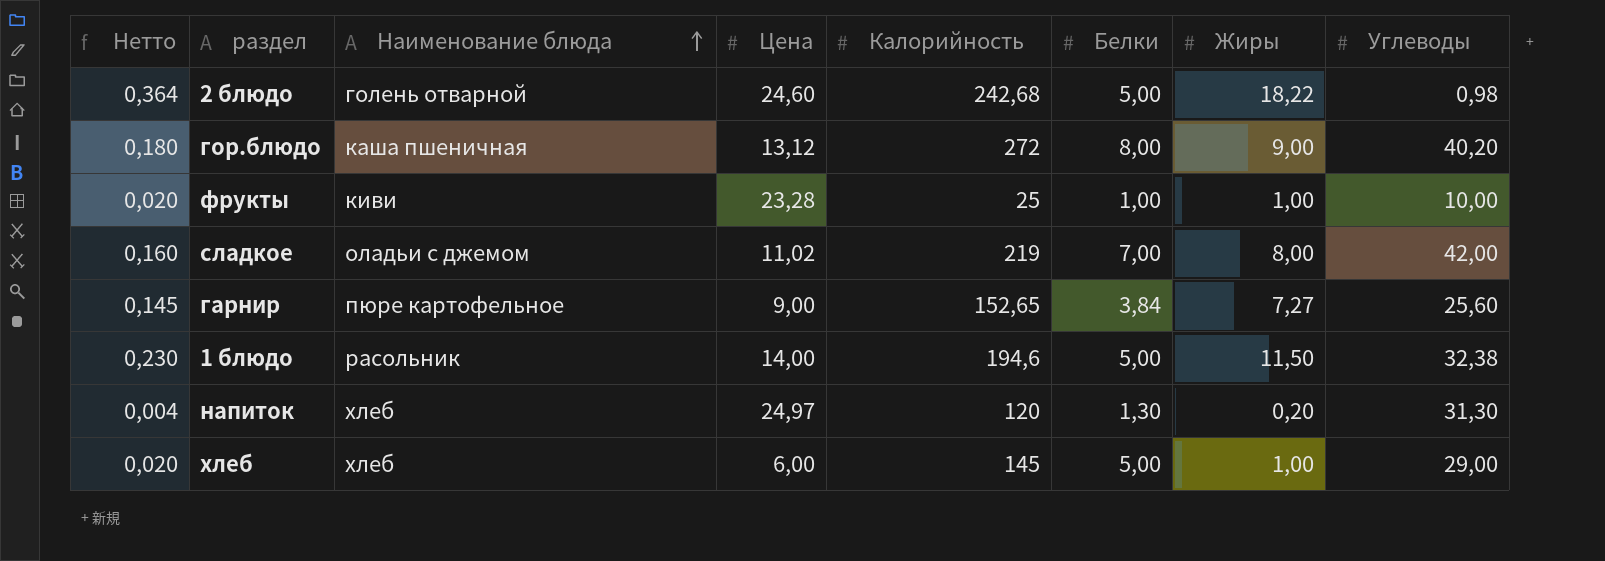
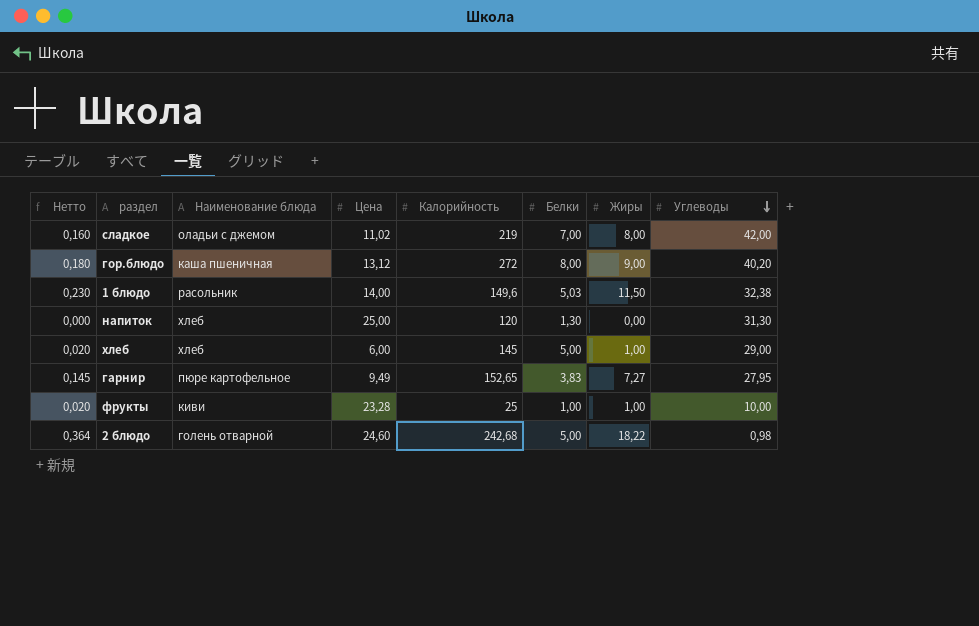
row order: Наименование блюда ascending -> Углеводы descending
1 блюдо | Калорийность: 194,6 -> 149,6
1 блюдо | Белки: 5,00 -> 5,03
напиток | Нетто: 0,004 -> 0,000
напиток | Цена: 24,97 -> 25,00
напиток | Жиры: 0,20 -> 0,00
гарнир | Цена: 9,00 -> 9,49
гарнир | Белки: 3,84 -> 3,83
гарнир | Углеводы: 25,60 -> 27,95

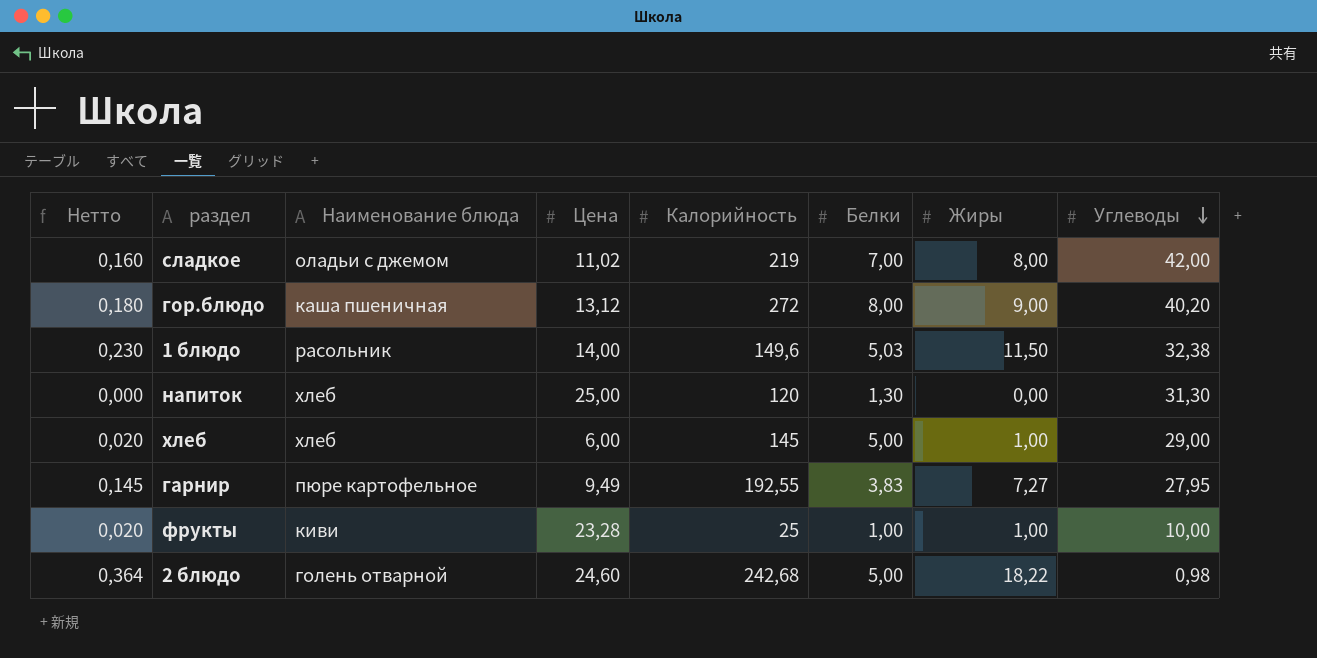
гарнир | Калорийность: 152,65 -> 192,55

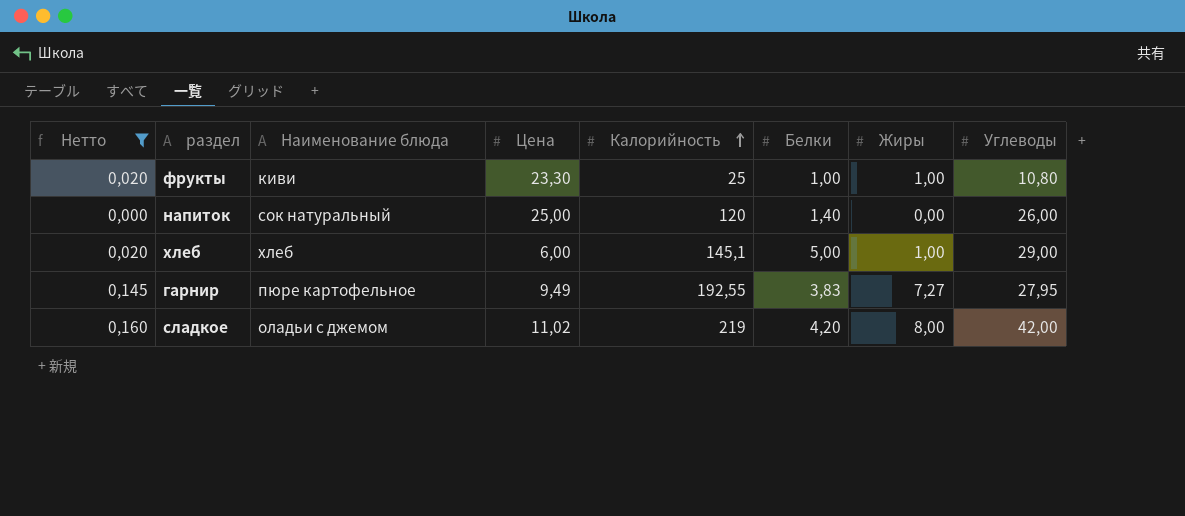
filter: none -> Нетто <= 0,160
row order: Углеводы descending -> Калорийность ascending
фрукты | Цена: 23,28 -> 23,30
фрукты | Углеводы: 10,00 -> 10,80
напиток | Наименование блюда: хлеб -> сок натуральный
напиток | Белки: 1,30 -> 1,40
напиток | Углеводы: 31,30 -> 26,00
хлеб | Калорийность: 145 -> 145,1
сладкое | Белки: 7,00 -> 4,20

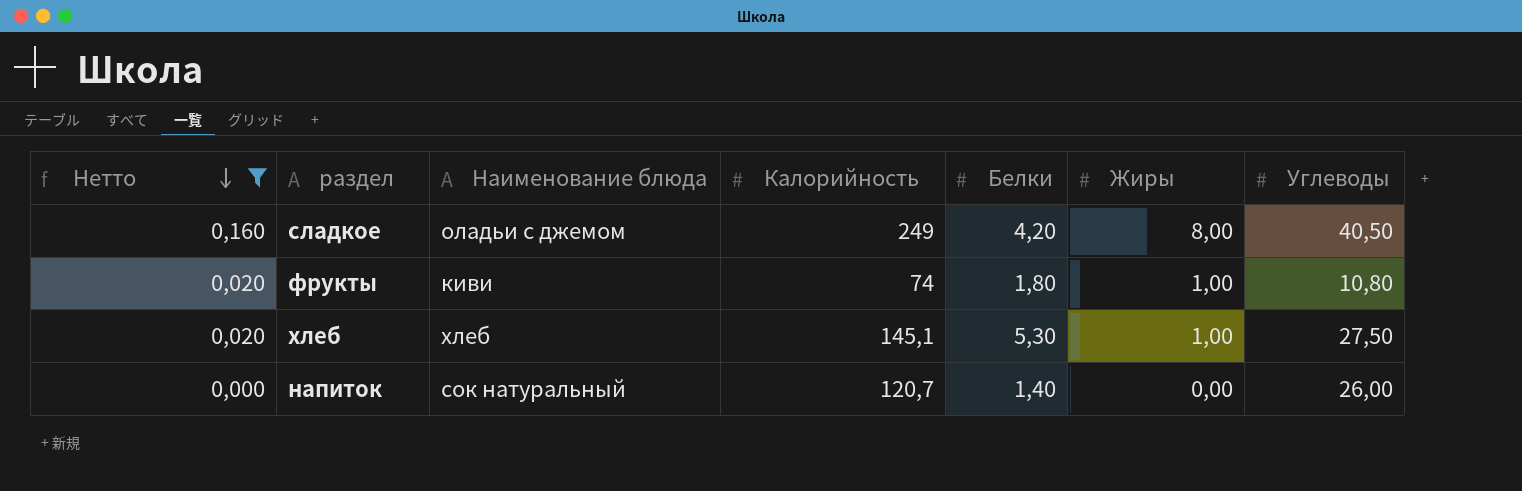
row order: Калорийность ascending -> Нетто descending
column Цена | position: 4 -> none
row гарнир: 0,145 | пюре картофельное | 9,49 | 192,55 | 3,83 | 7,27 | 27,95 -> none
сладкое | Калорийность: 219 -> 249
сладкое | Углеводы: 42,00 -> 40,50
фрукты | Калорийность: 25 -> 74
фрукты | Белки: 1,00 -> 1,80
хлеб | Белки: 5,00 -> 5,30
хлеб | Углеводы: 29,00 -> 27,50
напиток | Калорийность: 120 -> 120,7

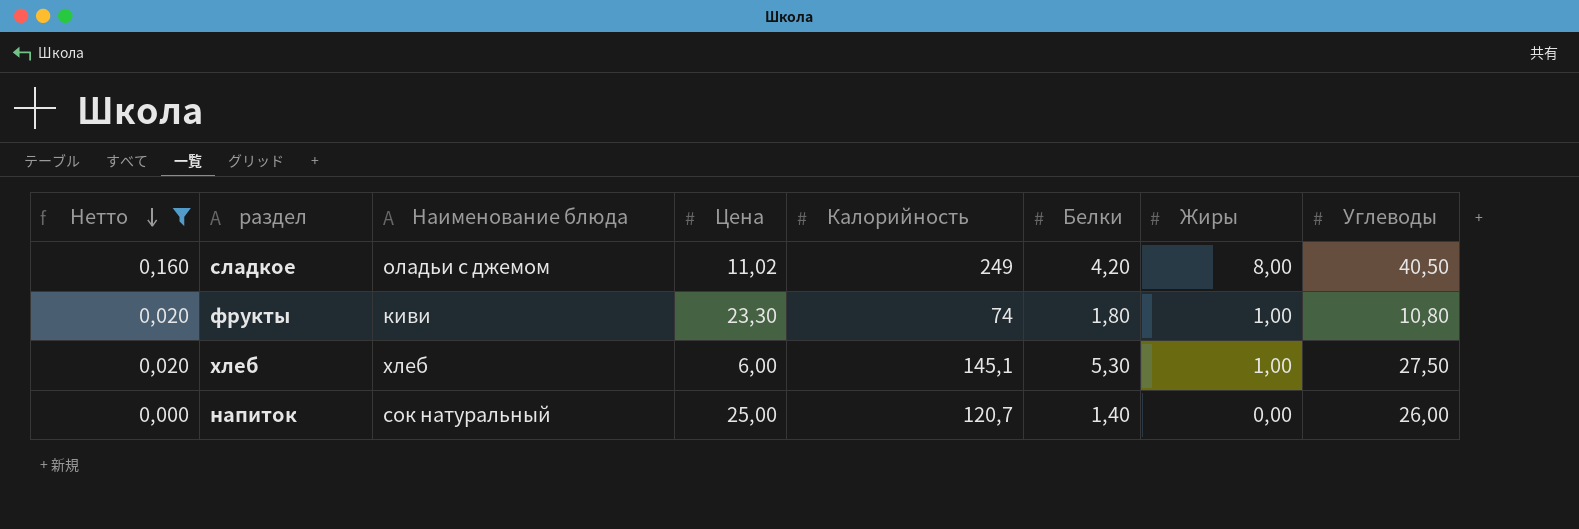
column Цена | position: none -> 4

